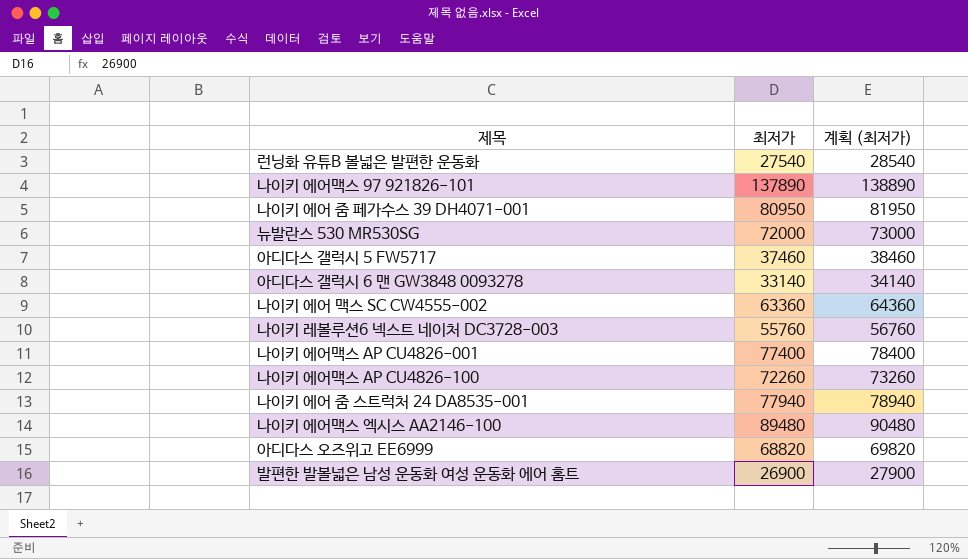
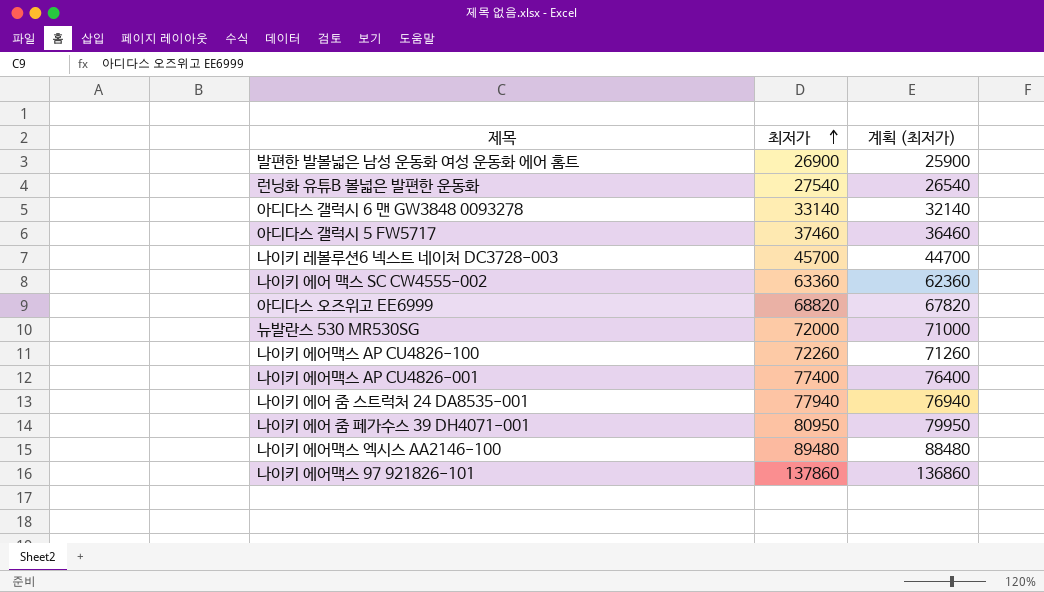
row order: none -> 최저가 ascending
column 계획 (최저가) | formula: [최저가] + 1000 -> [최저가] - 1000
나이키 레볼루션6 넥스트 네이처 DC3728-003 | 최저가: 55760 -> 45700
나이키 에어맥스 97 921826-101 | 최저가: 137890 -> 137860

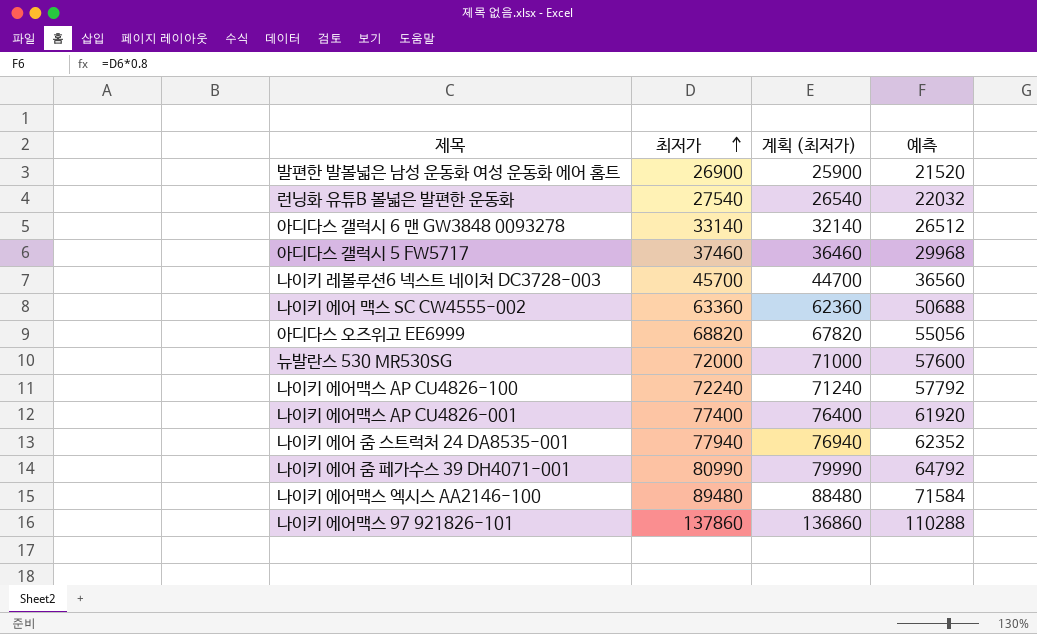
column 예측 | formula: none -> [최저가] * 0.8
나이키 에어맥스 AP CU4826-100 | 최저가: 72260 -> 72240
나이키 에어맥스 AP CU4826-100 | 계획 (최저가): 71260 -> 71240
나이키 에어 줌 페가수스 39 DH4071-001 | 최저가: 80950 -> 80990
나이키 에어 줌 페가수스 39 DH4071-001 | 계획 (최저가): 79950 -> 79990

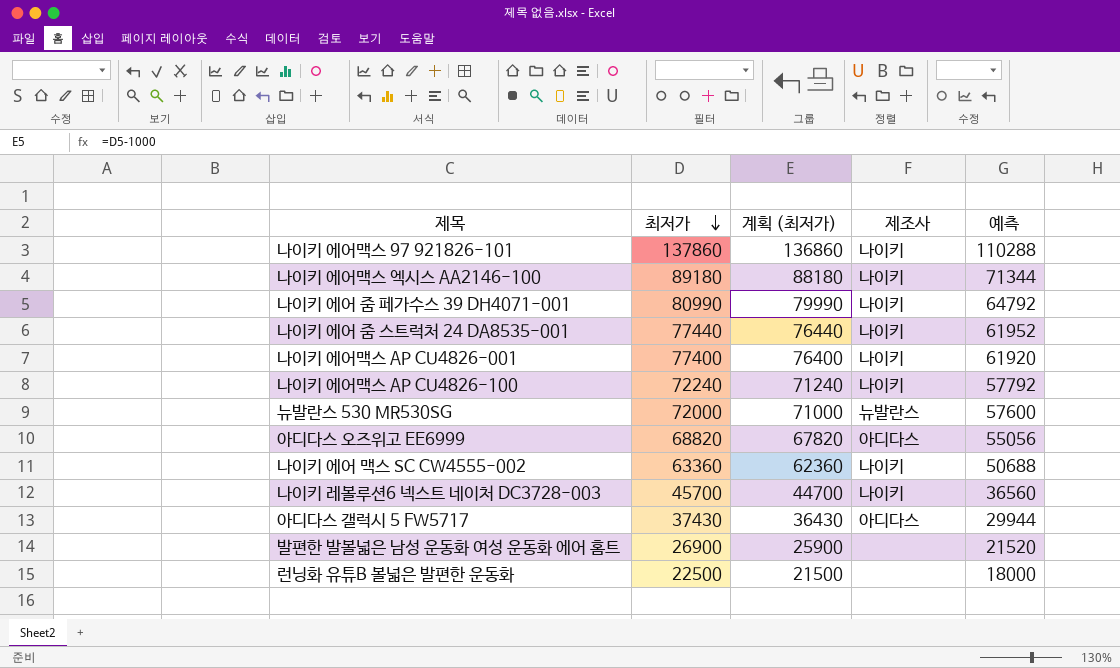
row order: 최저가 ascending -> 최저가 descending
column 제조사 | position: none -> 4
row 아디다스 갤럭시 6 맨 GW3848 0093278: 33140 | 32140 | 26512 -> none
나이키 에어맥스 엑시스 AA2146-100 | 최저가: 89480 -> 89180
나이키 에어맥스 엑시스 AA2146-100 | 계획 (최저가): 88480 -> 88180
나이키 에어맥스 엑시스 AA2146-100 | 예측: 71584 -> 71344
나이키 에어 줌 스트럭처 24 DA8535-001 | 최저가: 77940 -> 77440
나이키 에어 줌 스트럭처 24 DA8535-001 | 계획 (최저가): 76940 -> 76440
나이키 에어 줌 스트럭처 24 DA8535-001 | 예측: 62352 -> 61952
아디다스 갤럭시 5 FW5717 | 최저가: 37460 -> 37430
아디다스 갤럭시 5 FW5717 | 계획 (최저가): 36460 -> 36430
아디다스 갤럭시 5 FW5717 | 예측: 29968 -> 29944
런닝화 유튜B 볼넓은 발편한 운동화 | 최저가: 27540 -> 22500
런닝화 유튜B 볼넓은 발편한 운동화 | 계획 (최저가): 26540 -> 21500
런닝화 유튜B 볼넓은 발편한 운동화 | 예측: 22032 -> 18000

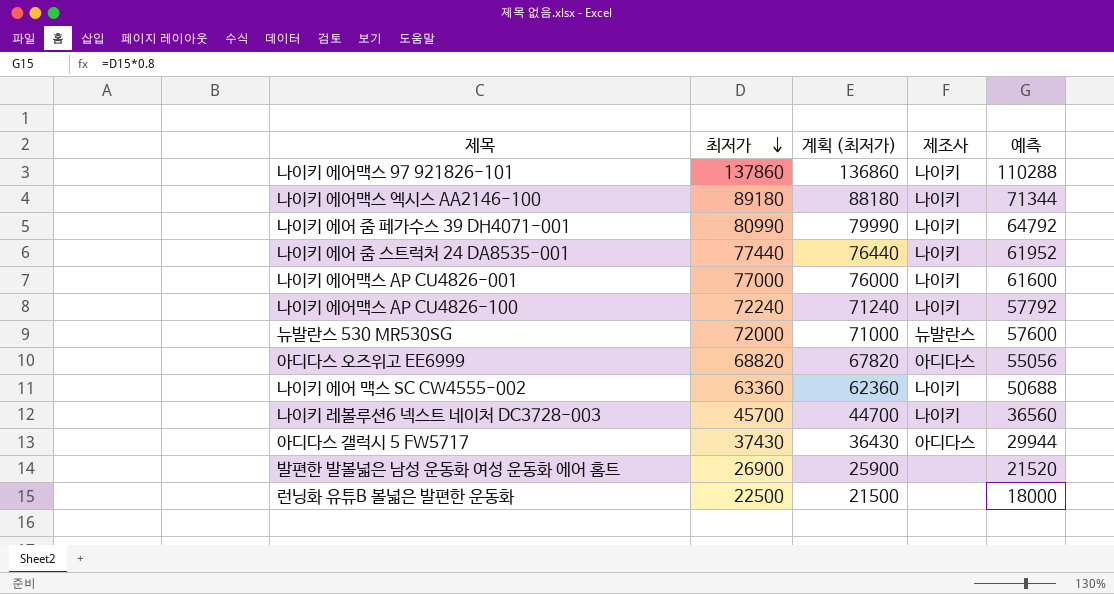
나이키 에어맥스 AP CU4826-001 | 최저가: 77400 -> 77000
나이키 에어맥스 AP CU4826-001 | 계획 (최저가): 76400 -> 76000
나이키 에어맥스 AP CU4826-001 | 예측: 61920 -> 61600

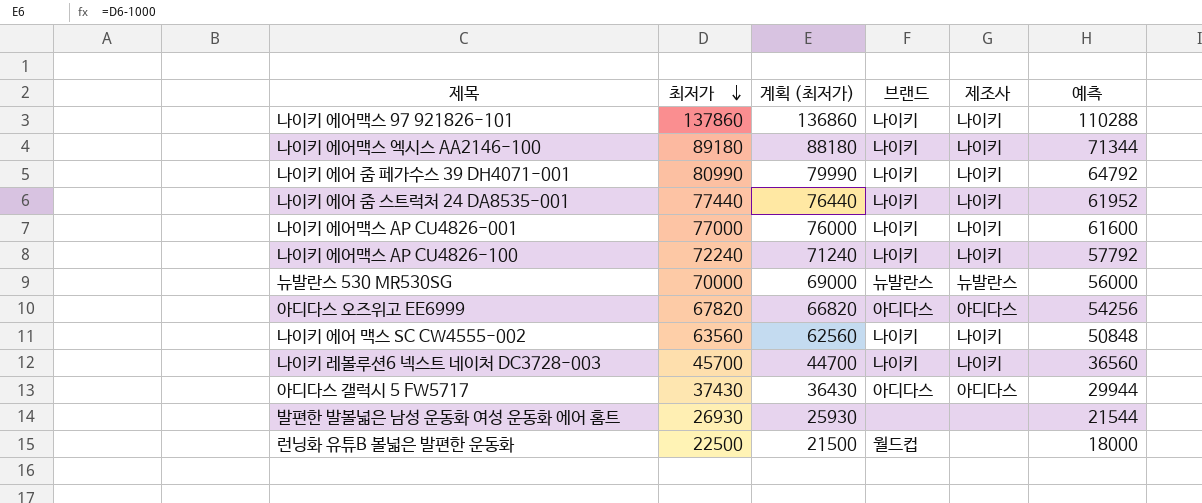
column 브랜드 | position: none -> 4
뉴발란스 530 MR530SG | 최저가: 72000 -> 70000
뉴발란스 530 MR530SG | 계획 (최저가): 71000 -> 69000
뉴발란스 530 MR530SG | 예측: 57600 -> 56000
아디다스 오즈위고 EE6999 | 최저가: 68820 -> 67820
아디다스 오즈위고 EE6999 | 계획 (최저가): 67820 -> 66820
아디다스 오즈위고 EE6999 | 예측: 55056 -> 54256
나이키 에어 맥스 SC CW4555-002 | 최저가: 63360 -> 63560
나이키 에어 맥스 SC CW4555-002 | 계획 (최저가): 62360 -> 62560
나이키 에어 맥스 SC CW4555-002 | 예측: 50688 -> 50848
발편한 발볼넓은 남성 운동화 여성 운동화 에어 홈트 | 최저가: 26900 -> 26930
발편한 발볼넓은 남성 운동화 여성 운동화 에어 홈트 | 계획 (최저가): 25900 -> 25930
발편한 발볼넓은 남성 운동화 여성 운동화 에어 홈트 | 예측: 21520 -> 21544

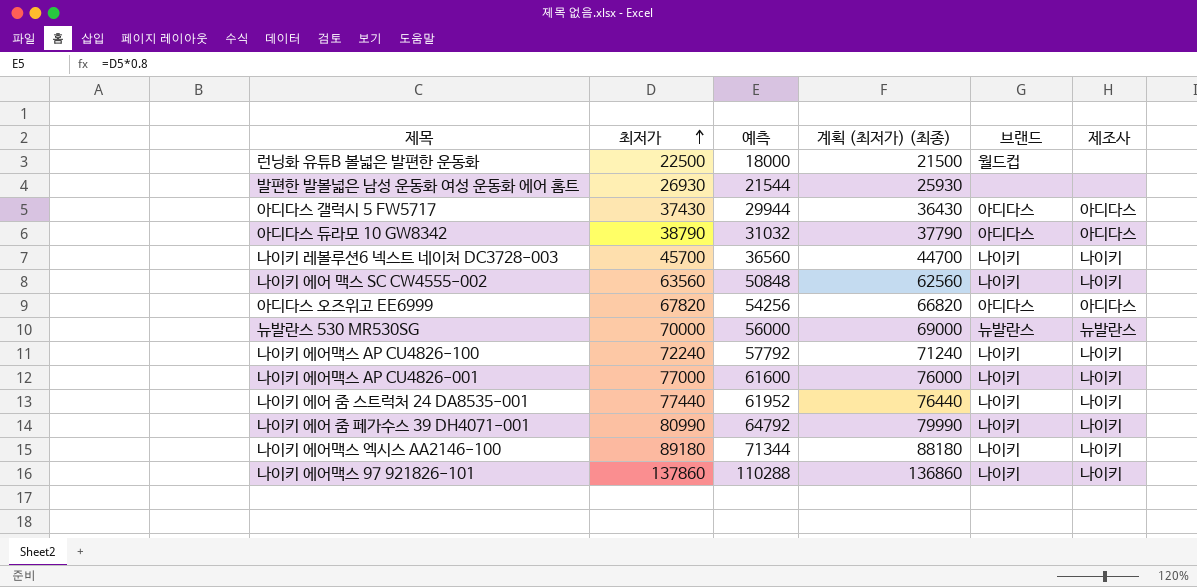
row order: 최저가 descending -> 최저가 ascending
column 예측 | position: 6 -> 3
column name: 계획 (최저가) -> 계획 (최저가) (최종)
row 아디다스 듀라모 10 GW8342: none -> 38790 | 31032 | 37790 | 아디다스 | 아디다스

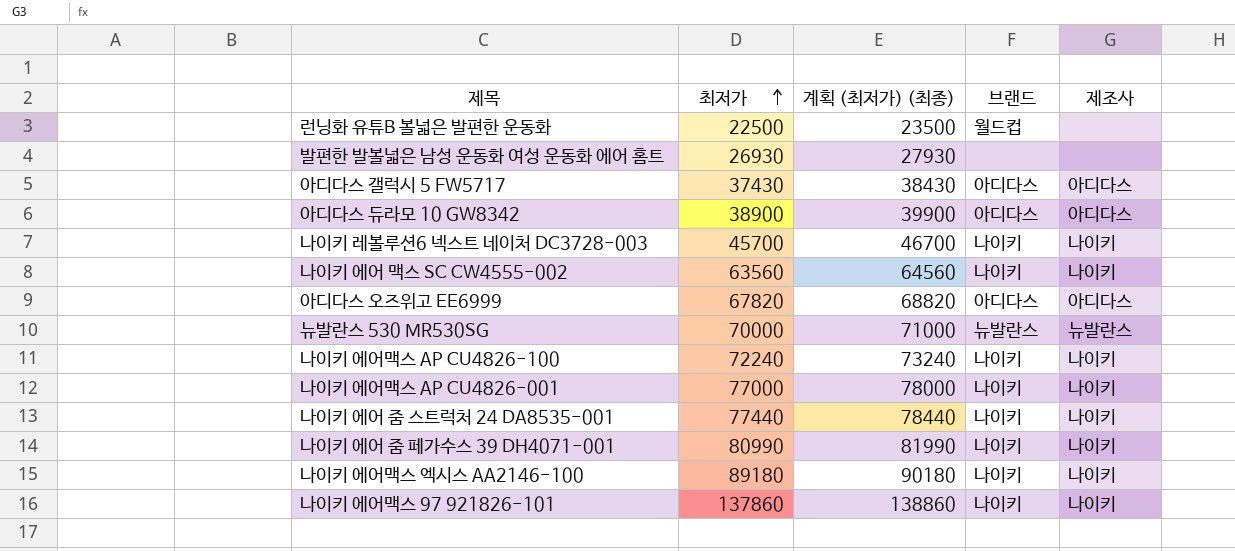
column 예측 | formula: [최저가] * 0.8 -> none
column 계획 (최저가) (최종) | formula: [최저가] - 1000 -> [최저가] + 1000
아디다스 듀라모 10 GW8342 | 최저가: 38790 -> 38900

